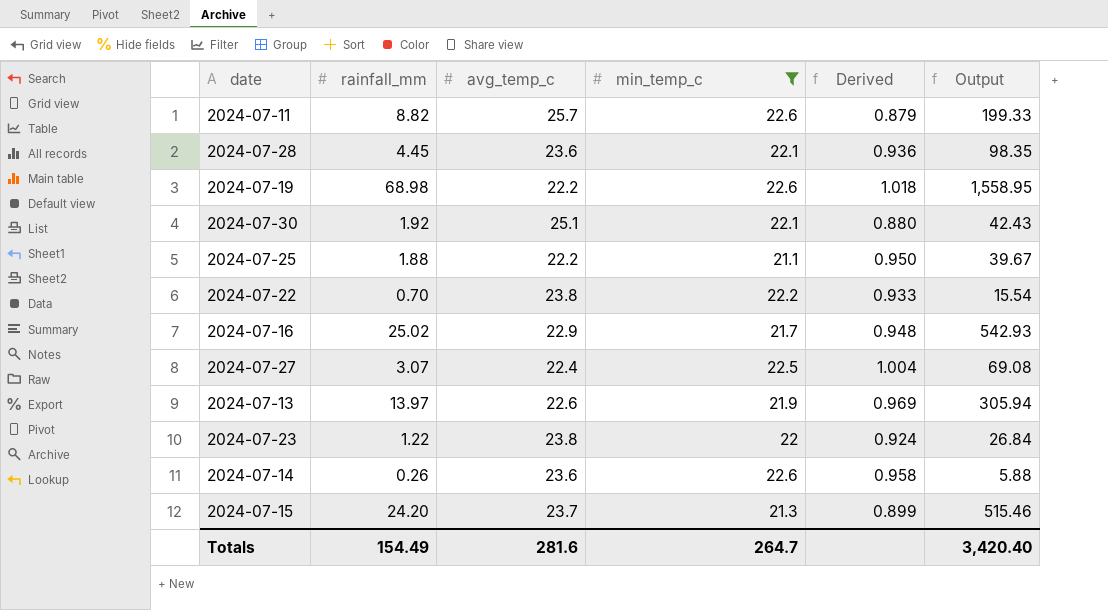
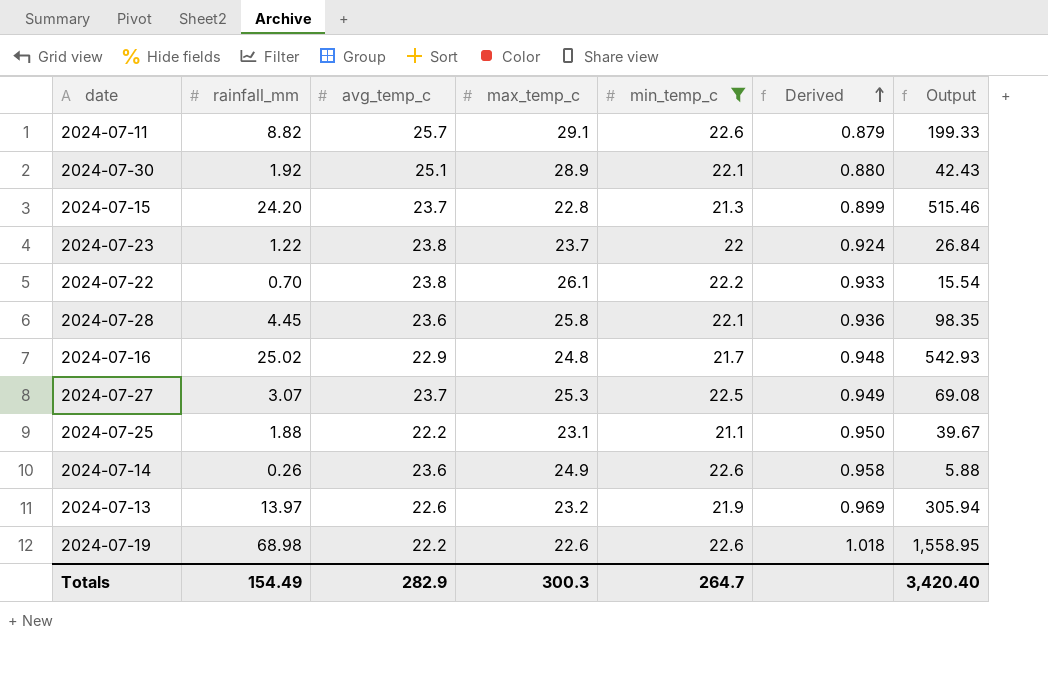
row order: none -> Derived ascending
column max_temp_c | position: none -> 4
2024-07-27 | avg_temp_c: 22.4 -> 23.7
2024-07-27 | Derived: 1.004 -> 0.949
Totals | avg_temp_c: 281.6 -> 282.9

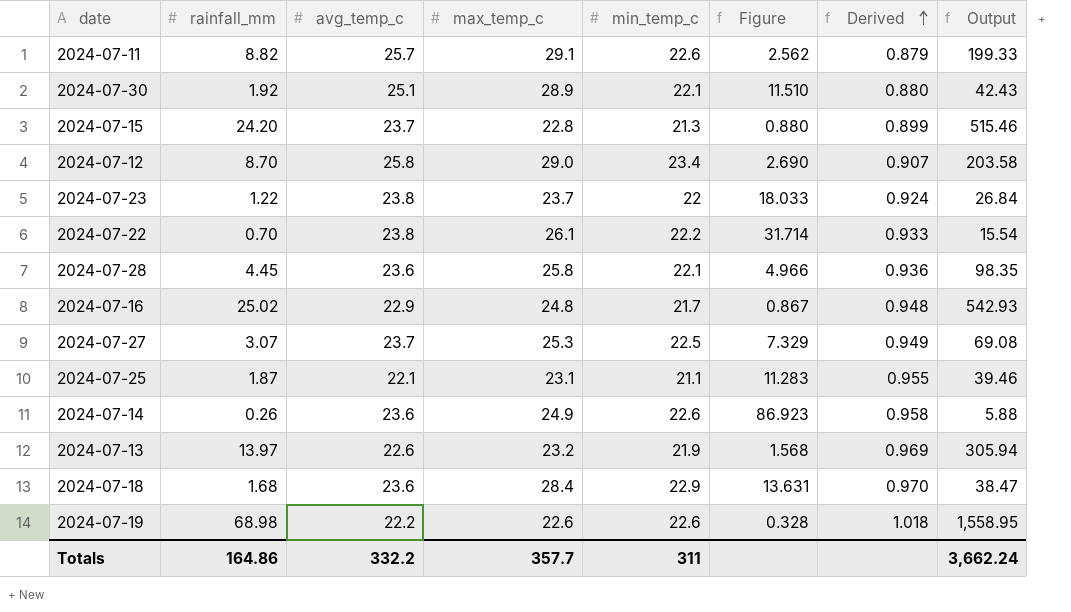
filter: min_temp_c <= 22.6 -> none
column Figure | formula: none -> [min_temp_c] / [rainfall_mm]
2024-07-25 | rainfall_mm: 1.88 -> 1.87
2024-07-25 | avg_temp_c: 22.2 -> 22.1
2024-07-25 | Derived: 0.950 -> 0.955
2024-07-25 | Output: 39.67 -> 39.46
Totals | rainfall_mm: 154.49 -> 164.86
Totals | avg_temp_c: 282.9 -> 332.2
Totals | max_temp_c: 300.3 -> 357.7
Totals | min_temp_c: 264.7 -> 311
Totals | Output: 3,420.40 -> 3,662.24

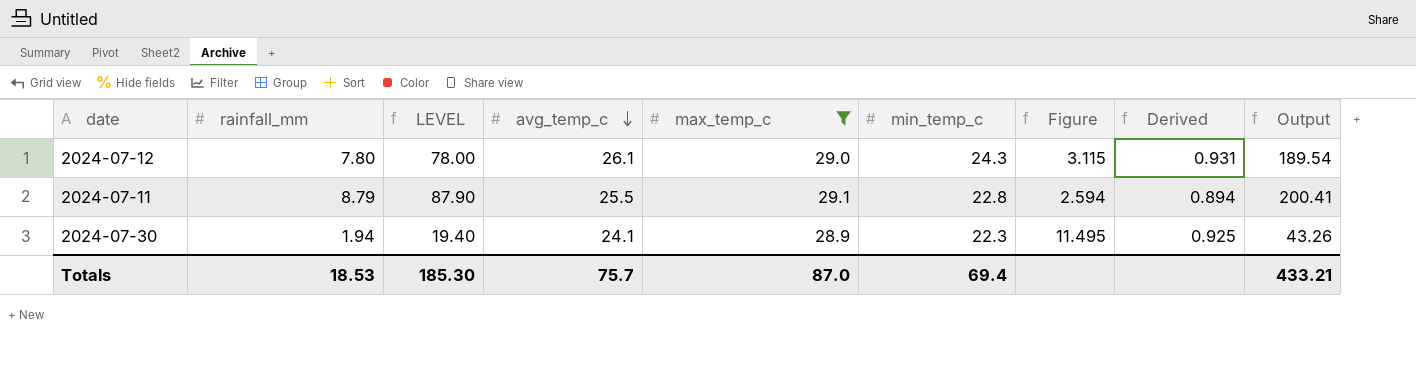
filter: none -> max_temp_c >= 28.9
row order: Derived ascending -> avg_temp_c descending
column LEVEL | formula: none -> [rainfall_mm] * 10
2024-07-12 | rainfall_mm: 8.70 -> 7.80
2024-07-12 | avg_temp_c: 25.8 -> 26.1
2024-07-12 | min_temp_c: 23.4 -> 24.3
2024-07-12 | Figure: 2.690 -> 3.115
2024-07-12 | Derived: 0.907 -> 0.931
2024-07-12 | Output: 203.58 -> 189.54
2024-07-11 | rainfall_mm: 8.82 -> 8.79
2024-07-11 | avg_temp_c: 25.7 -> 25.5
2024-07-11 | min_temp_c: 22.6 -> 22.8
2024-07-11 | Figure: 2.562 -> 2.594
2024-07-11 | Derived: 0.879 -> 0.894
2024-07-11 | Output: 199.33 -> 200.41
2024-07-30 | rainfall_mm: 1.92 -> 1.94
2024-07-30 | avg_temp_c: 25.1 -> 24.1
2024-07-30 | min_temp_c: 22.1 -> 22.3
2024-07-30 | Figure: 11.510 -> 11.495
2024-07-30 | Derived: 0.880 -> 0.925
2024-07-30 | Output: 42.43 -> 43.26
Totals | rainfall_mm: 164.86 -> 18.53
Totals | avg_temp_c: 332.2 -> 75.7
Totals | max_temp_c: 357.7 -> 87.0
Totals | min_temp_c: 311 -> 69.4
Totals | Output: 3,662.24 -> 433.21

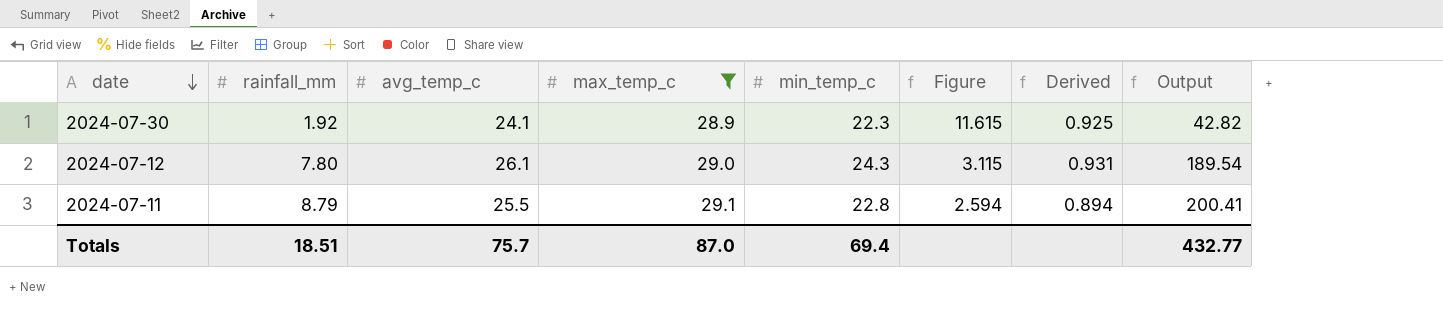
row order: avg_temp_c descending -> date descending
column LEVEL | formula: [rainfall_mm] * 10 -> none
2024-07-30 | rainfall_mm: 1.94 -> 1.92
2024-07-30 | Figure: 11.495 -> 11.615
2024-07-30 | Output: 43.26 -> 42.82
Totals | rainfall_mm: 18.53 -> 18.51
Totals | Output: 433.21 -> 432.77

